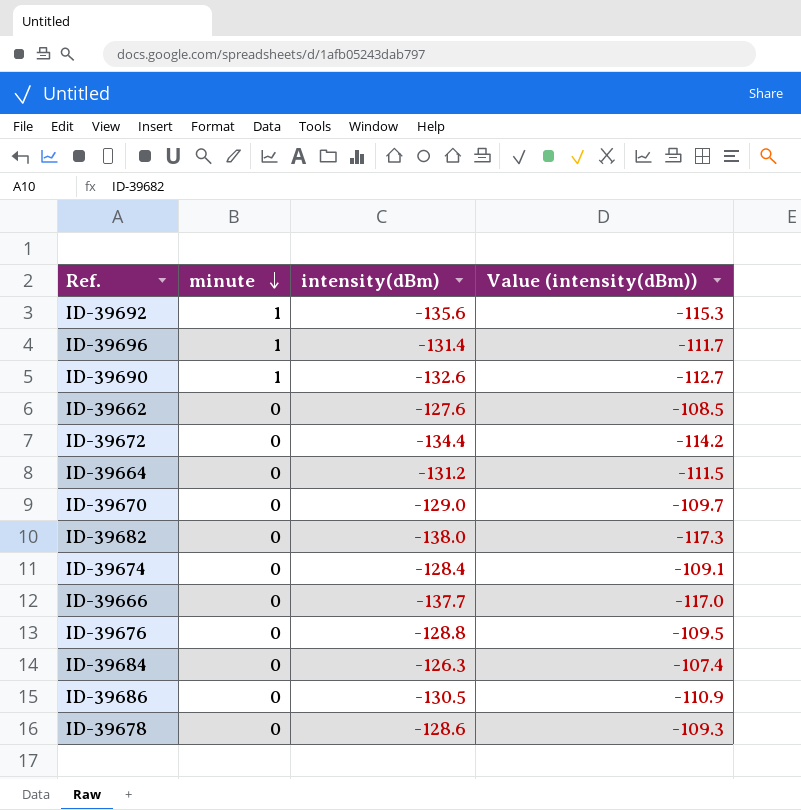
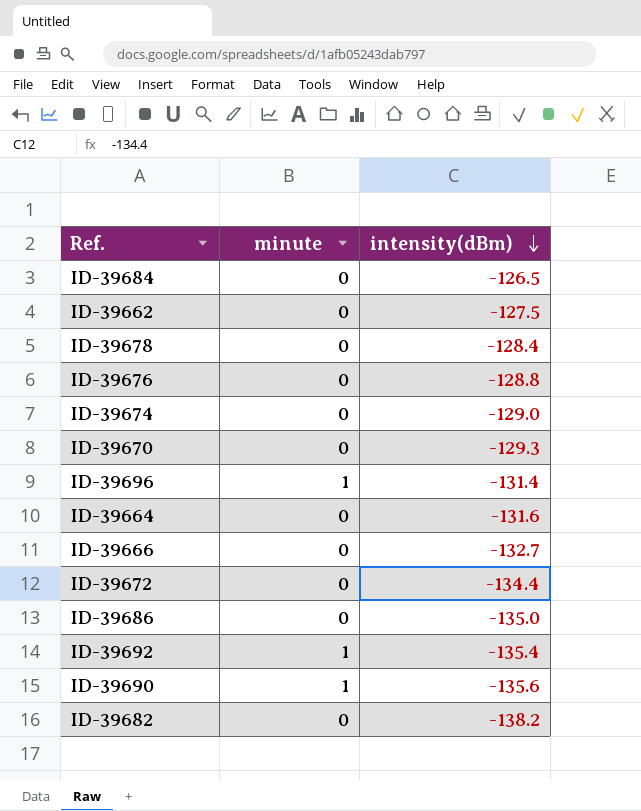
row order: minute descending -> intensity(dBm) descending
column Value (intensity(dBm)) | formula: [intensity(dBm)] * 0.85 -> none
ID-39684 | intensity(dBm): -126.3 -> -126.5
ID-39662 | intensity(dBm): -127.6 -> -127.5
ID-39678 | intensity(dBm): -128.6 -> -128.4
ID-39674 | intensity(dBm): -128.4 -> -129.0
ID-39670 | intensity(dBm): -129.0 -> -129.3
ID-39664 | intensity(dBm): -131.2 -> -131.6
ID-39666 | intensity(dBm): -137.7 -> -132.7
ID-39686 | intensity(dBm): -130.5 -> -135.0
ID-39692 | intensity(dBm): -135.6 -> -135.4
ID-39690 | intensity(dBm): -132.6 -> -135.6
ID-39682 | intensity(dBm): -138.0 -> -138.2

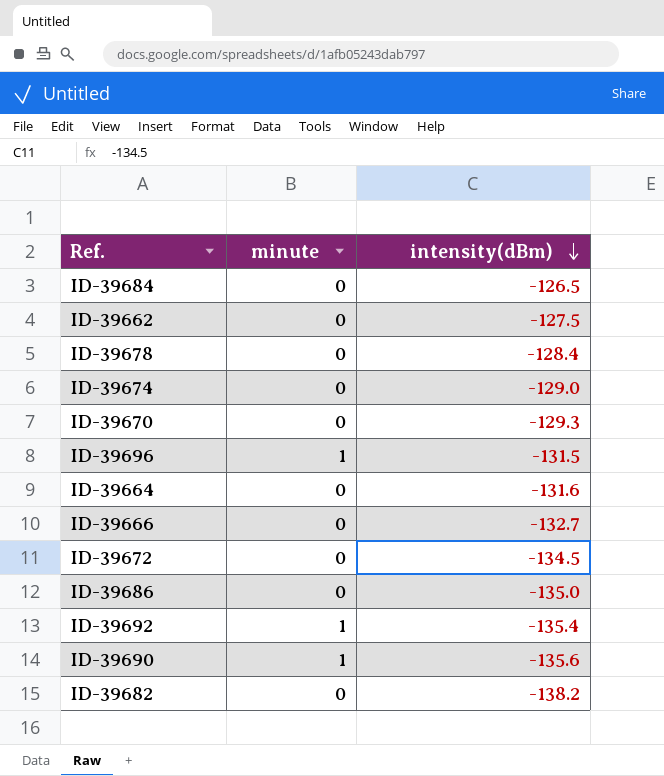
row ID-39676: 0 | -128.8 -> none
ID-39696 | intensity(dBm): -131.4 -> -131.5
ID-39672 | intensity(dBm): -134.4 -> -134.5

